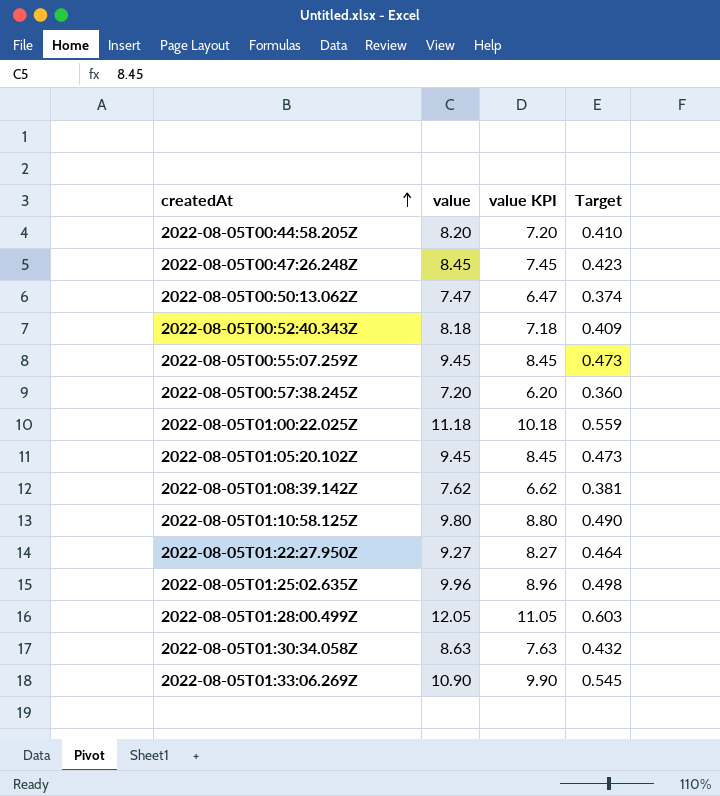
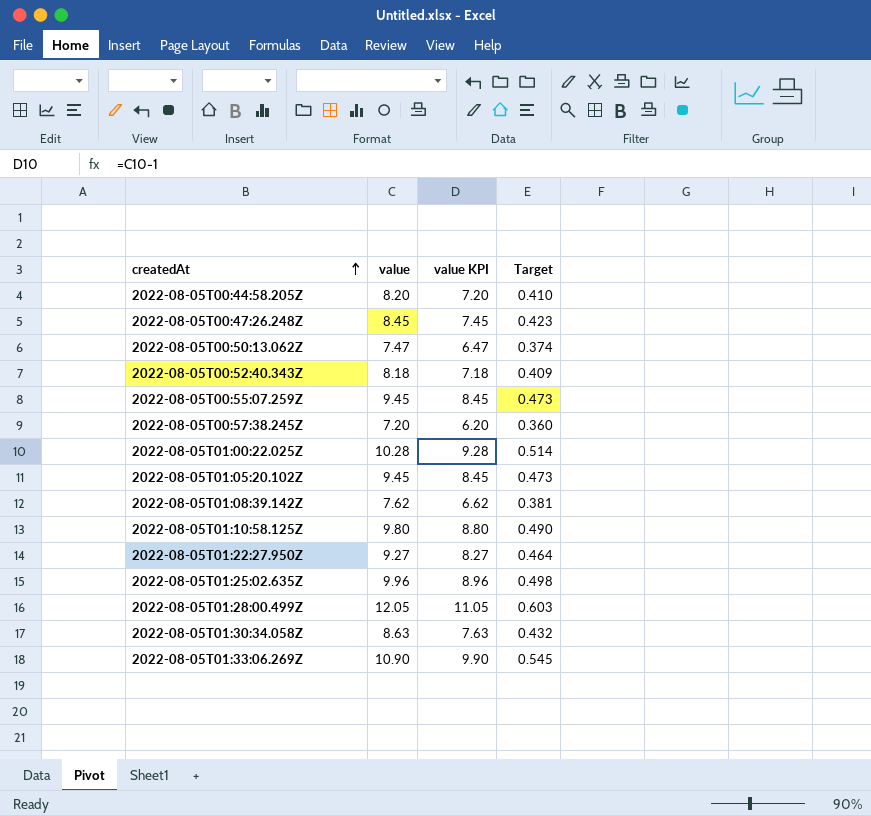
2022-08-05T01:00:22.025Z | value: 11.18 -> 10.28
2022-08-05T01:00:22.025Z | value KPI: 10.18 -> 9.28
2022-08-05T01:00:22.025Z | Target: 0.559 -> 0.514

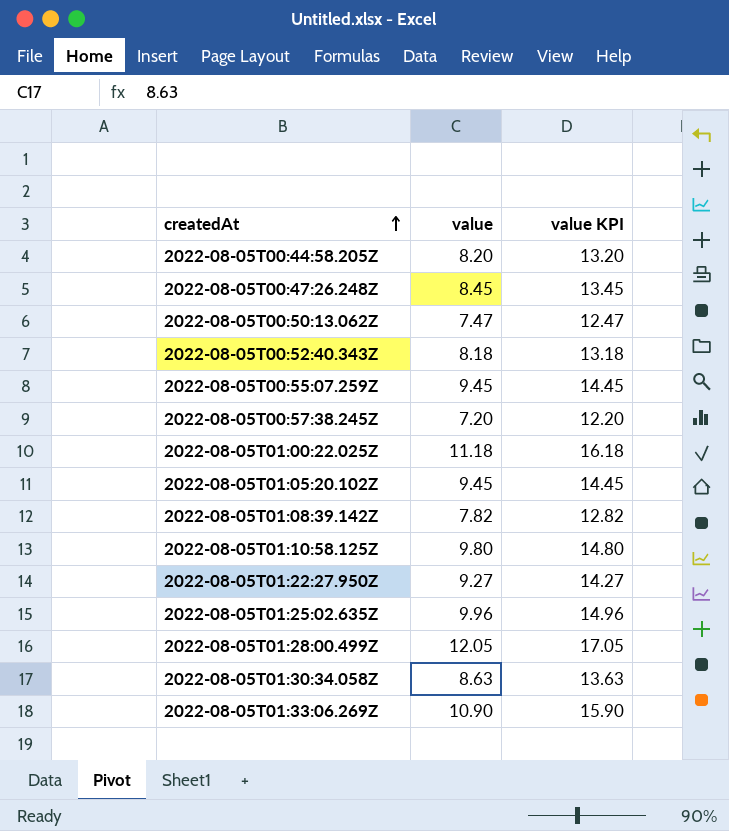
column Target | formula: [value] * 0.05 -> none
column value KPI | formula: [value] - 1 -> [value] + 5
2022-08-05T01:00:22.025Z | value: 10.28 -> 11.18
2022-08-05T01:08:39.142Z | value: 7.62 -> 7.82

